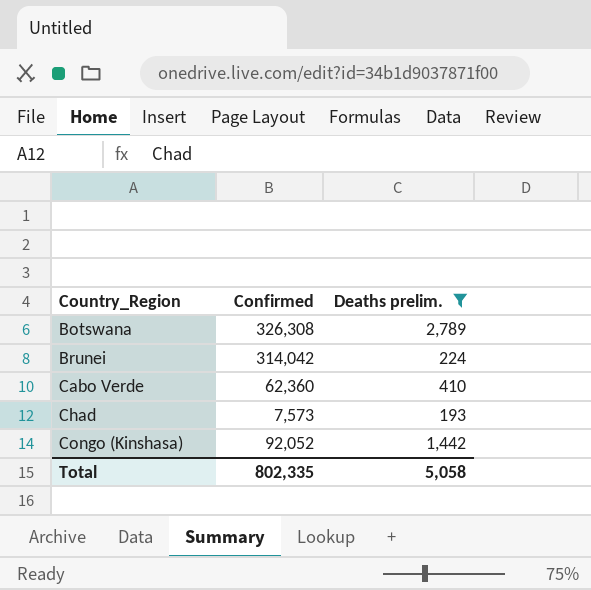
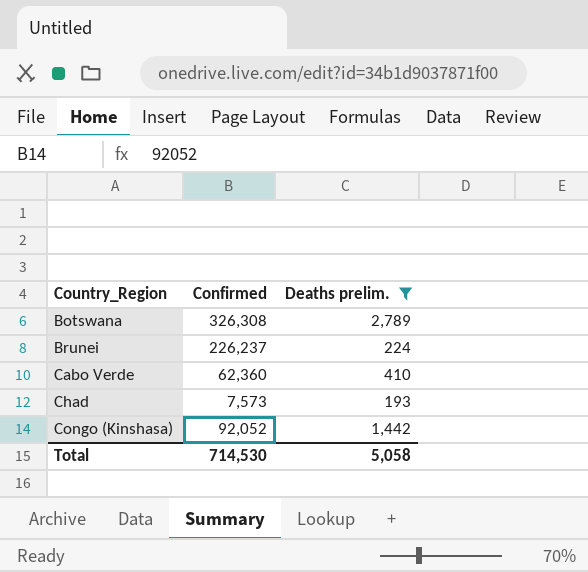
Brunei | Confirmed: 314,042 -> 226,237
Total | Confirmed: 802,335 -> 714,530

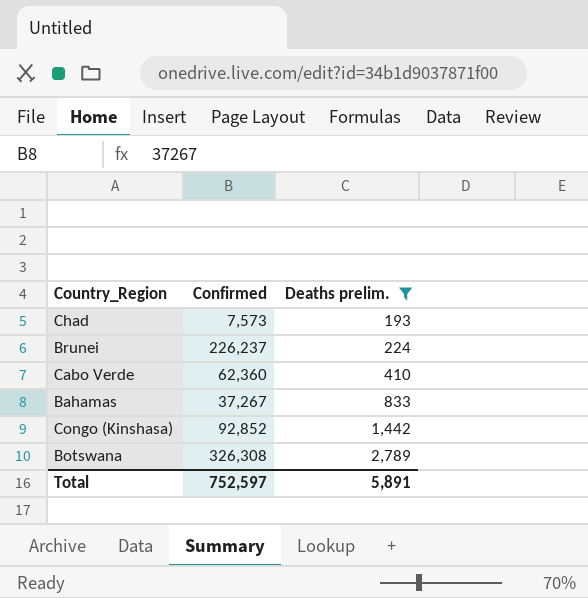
row order: Country_Region ascending -> Deaths prelim. ascending
row Bahamas: none -> 37,267 | 833
Congo (Kinshasa) | Confirmed: 92,052 -> 92,852
Total | Confirmed: 714,530 -> 752,597
Total | Deaths prelim.: 5,058 -> 5,891

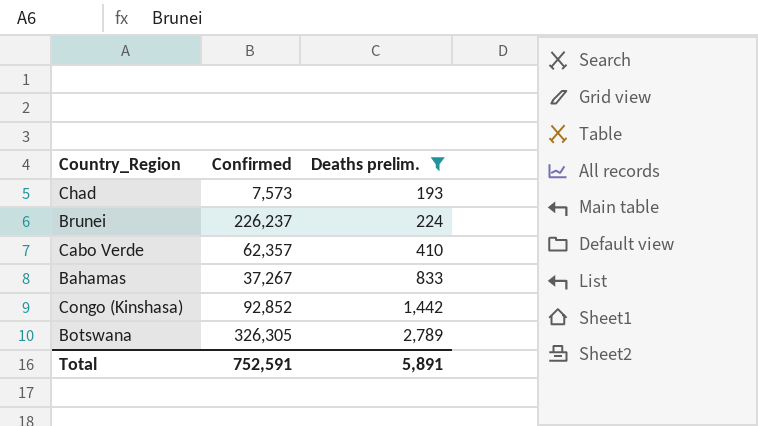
Cabo Verde | Confirmed: 62,360 -> 62,357
Botswana | Confirmed: 326,308 -> 326,305
Total | Confirmed: 752,597 -> 752,591

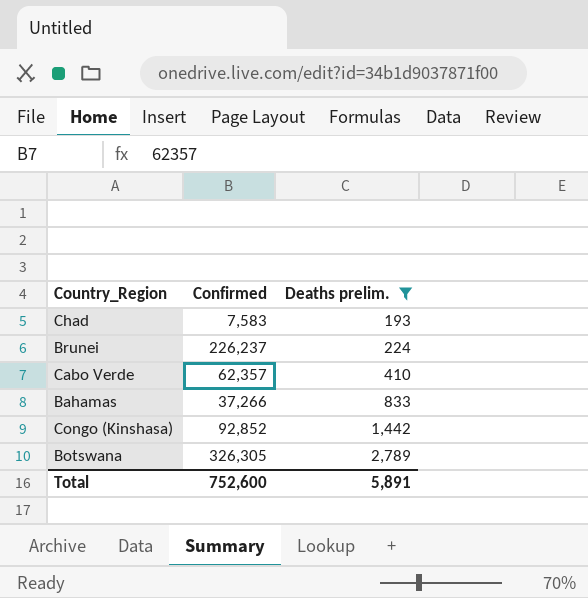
Chad | Confirmed: 7,573 -> 7,583
Bahamas | Confirmed: 37,267 -> 37,266
Total | Confirmed: 752,591 -> 752,600

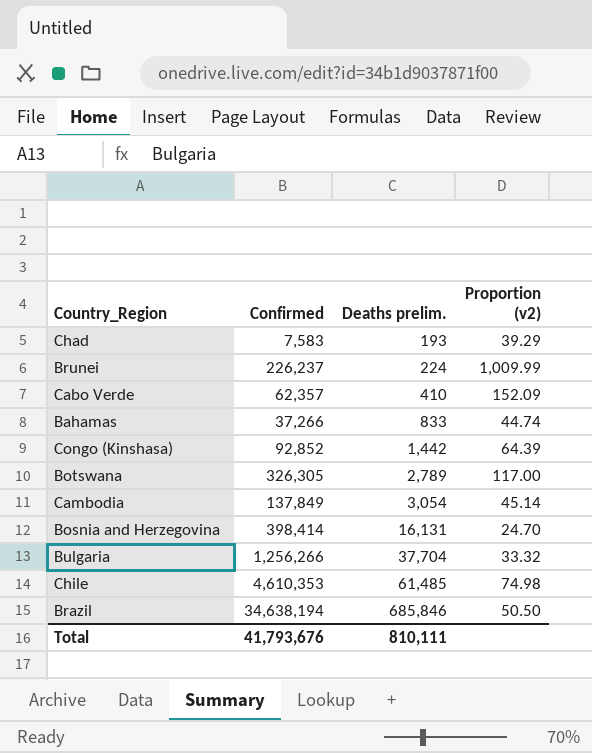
filter: Deaths prelim. <= 2,789 -> none
column Proportion (v2) | formula: none -> [Confirmed] / [Deaths prelim.]
Total | Confirmed: 752,600 -> 41,793,676
Total | Deaths prelim.: 5,891 -> 810,111

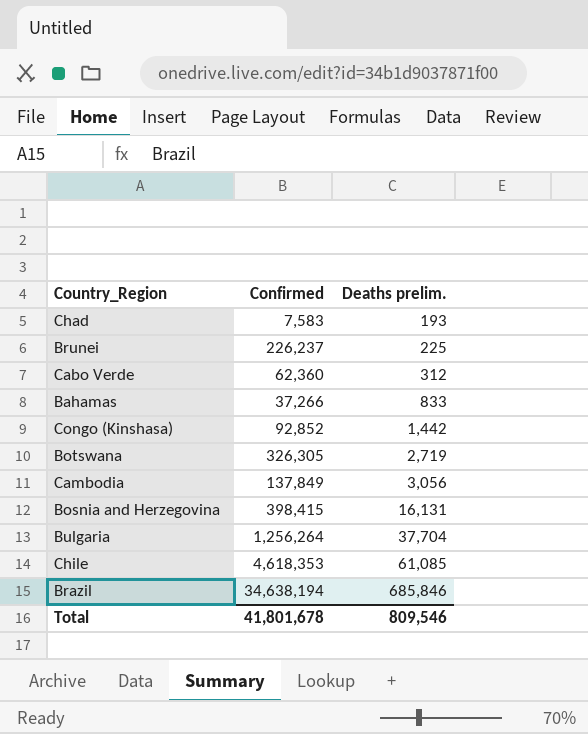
column Proportion (v2) | formula: [Confirmed] / [Deaths prelim.] -> none
Brunei | Deaths prelim.: 224 -> 225
Cabo Verde | Confirmed: 62,357 -> 62,360
Cabo Verde | Deaths prelim.: 410 -> 312
Botswana | Deaths prelim.: 2,789 -> 2,719
Cambodia | Deaths prelim.: 3,054 -> 3,056
Bosnia and Herzegovina | Confirmed: 398,414 -> 398,415
Bulgaria | Confirmed: 1,256,266 -> 1,256,264
Chile | Confirmed: 4,610,353 -> 4,618,353
Chile | Deaths prelim.: 61,485 -> 61,085
Total | Confirmed: 41,793,676 -> 41,801,678
Total | Deaths prelim.: 810,111 -> 809,546

